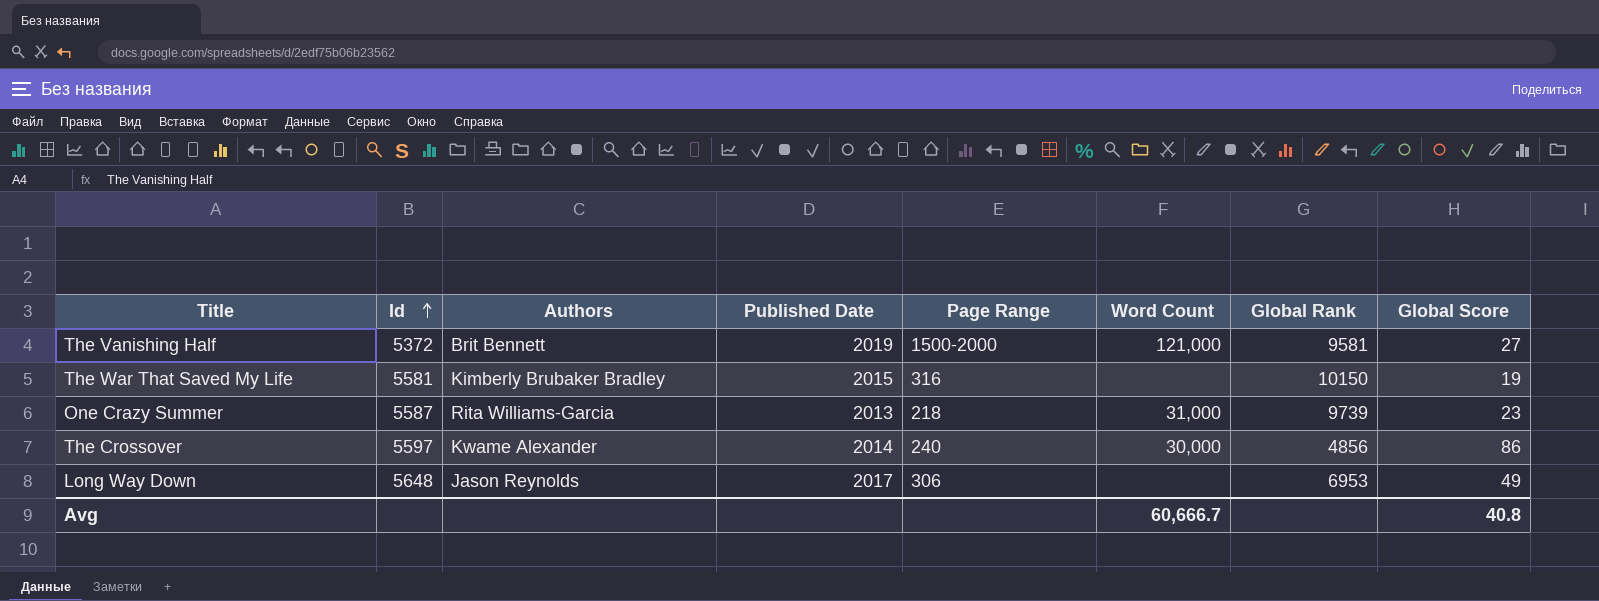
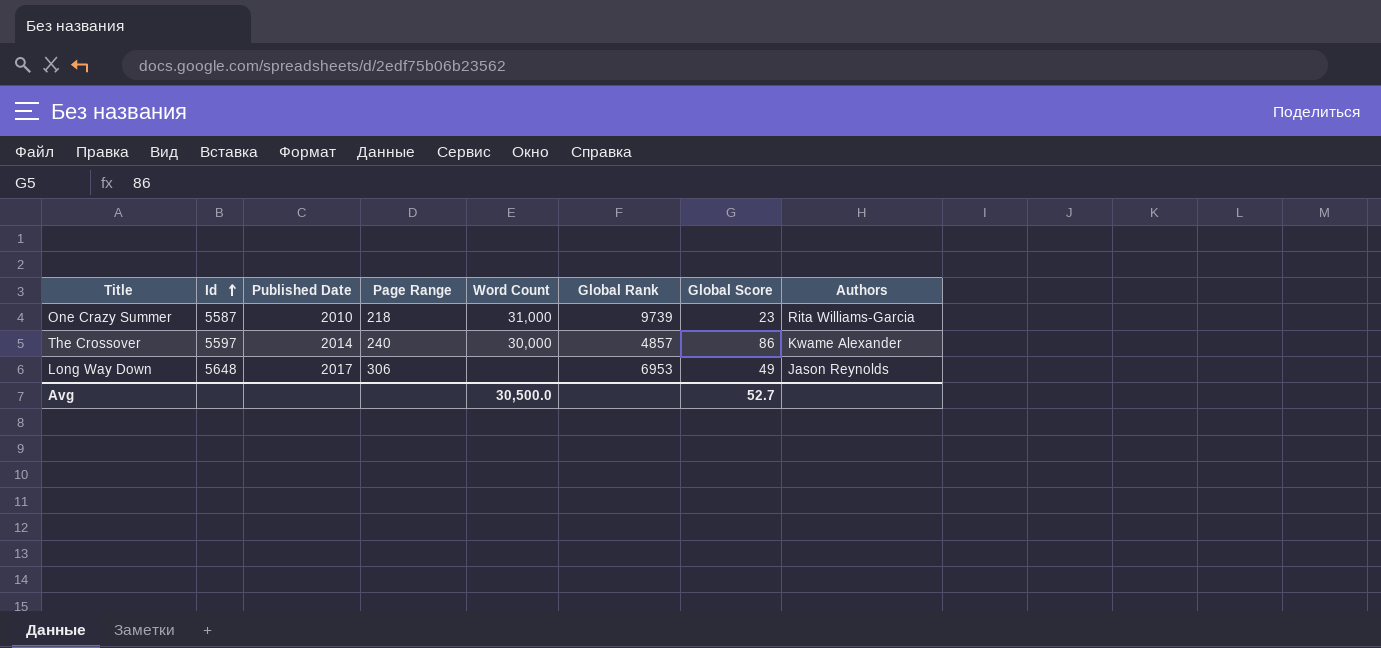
column Authors | position: 3 -> 8
row The Vanishing Half: 5372 | Brit Bennett | 2019 | 1500-2000 | 121,000 | 9581 | 27 -> none
row The War That Saved My Life: 5581 | Kimberly Brubaker Bradley | 2015 | 316 | none | 10150 | 19 -> none
One Crazy Summer | Published Date: 2013 -> 2010
The Crossover | Global Rank: 4856 -> 4857
Avg | Word Count: 60,666.7 -> 30,500.0
Avg | Global Score: 40.8 -> 52.7

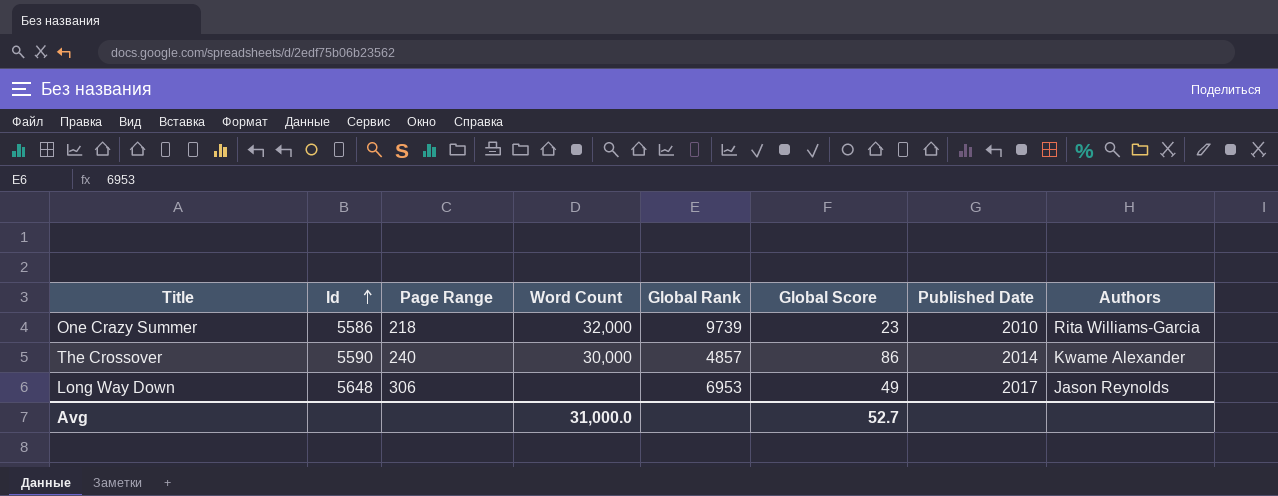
column Published Date | position: 3 -> 7
One Crazy Summer | Id: 5587 -> 5586
One Crazy Summer | Word Count: 31,000 -> 32,000
The Crossover | Id: 5597 -> 5590
Avg | Word Count: 30,500.0 -> 31,000.0

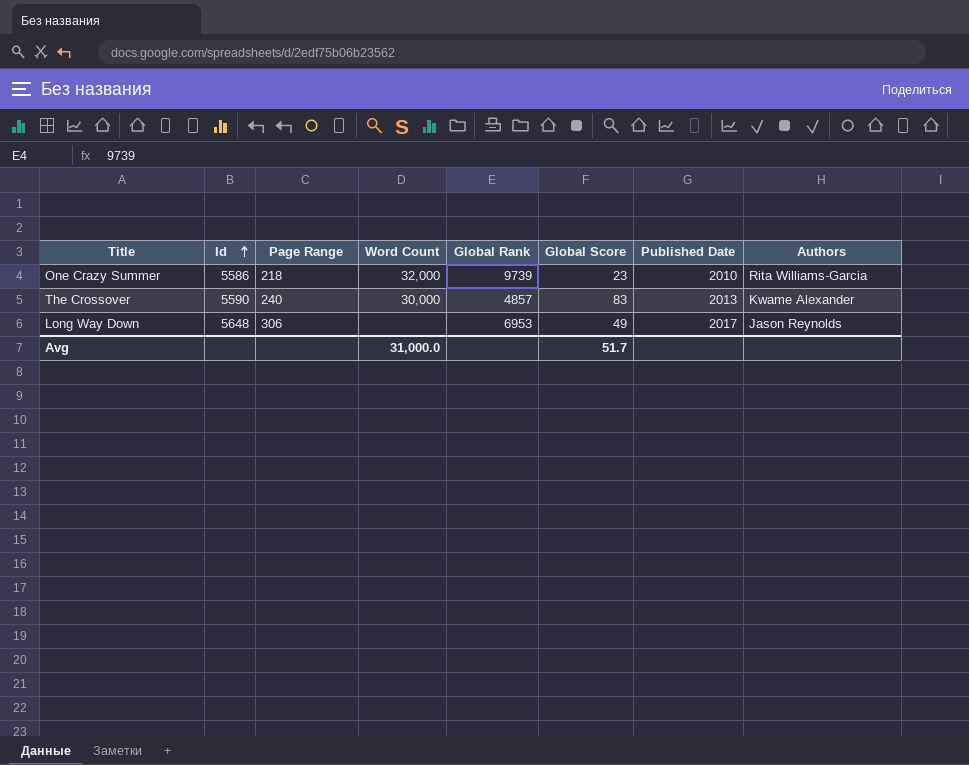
The Crossover | Global Score: 86 -> 83
The Crossover | Published Date: 2014 -> 2013
Avg | Global Score: 52.7 -> 51.7

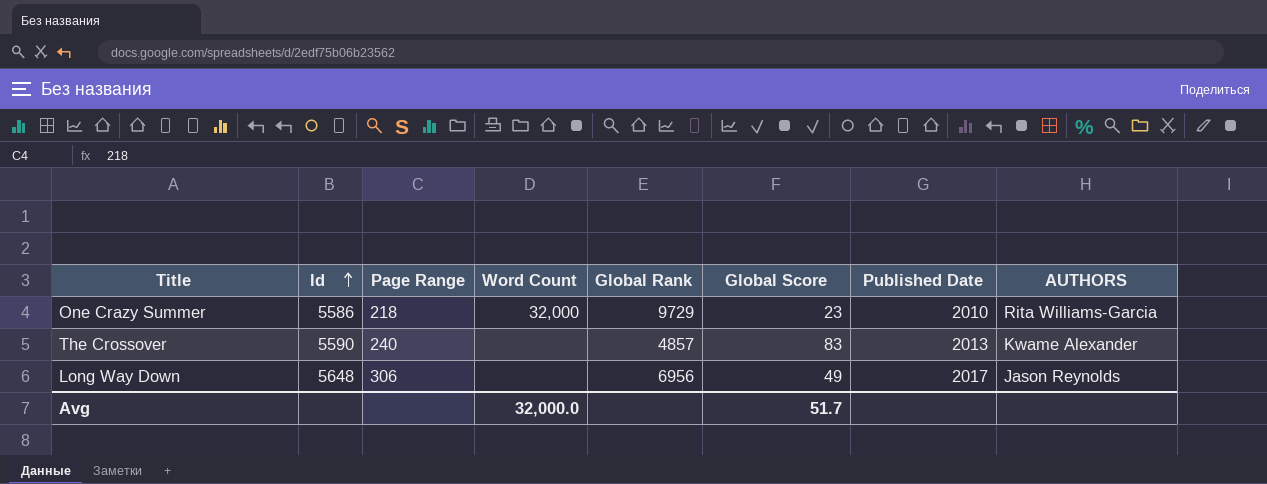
column name: Authors -> AUTHORS
One Crazy Summer | Global Rank: 9739 -> 9729
The Crossover | Word Count: 30,000 -> none
Long Way Down | Global Rank: 6953 -> 6956
Avg | Word Count: 31,000.0 -> 32,000.0

